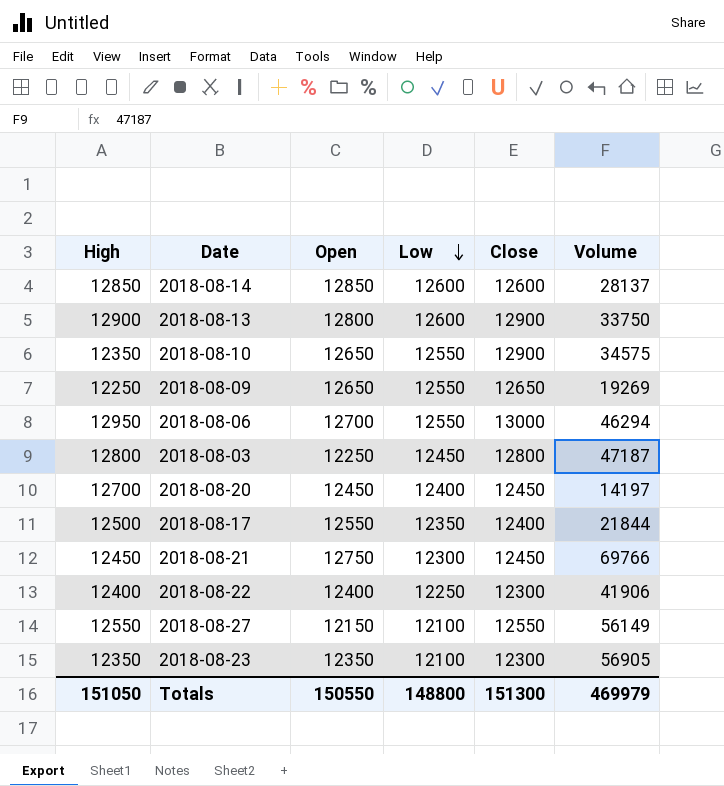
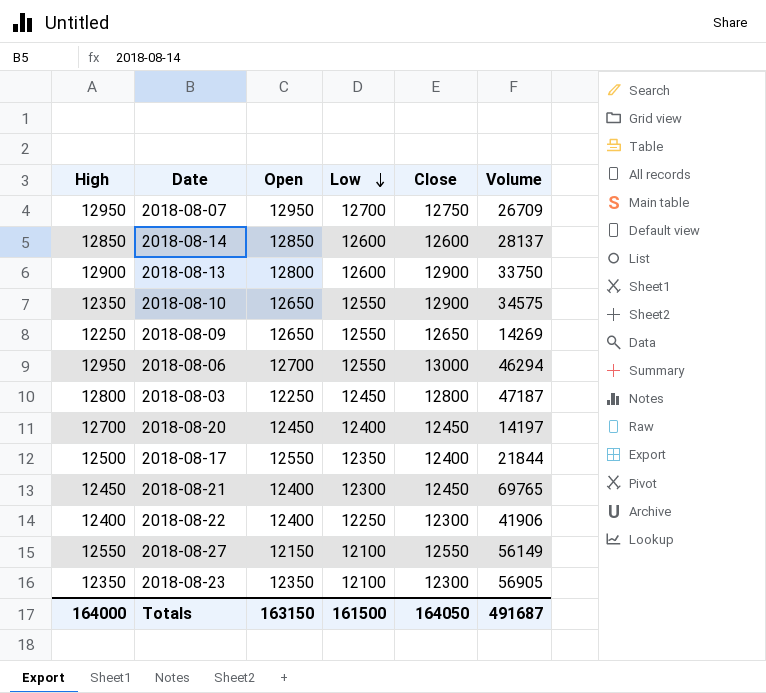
row 2018-08-07: none -> 12950 | 12950 | 12700 | 12750 | 26709
2018-08-09 | Volume: 19269 -> 14269
2018-08-21 | Open: 12750 -> 12400
2018-08-21 | Volume: 69766 -> 69765
Totals | High: 151050 -> 164000
Totals | Open: 150550 -> 163150
Totals | Low: 148800 -> 161500
Totals | Close: 151300 -> 164050
Totals | Volume: 469979 -> 491687

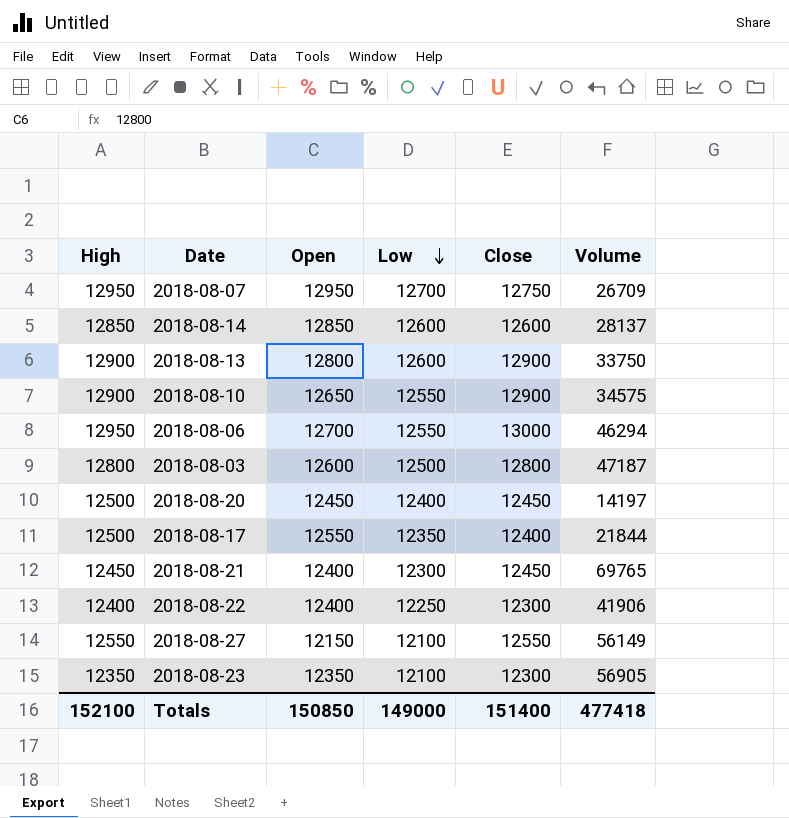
row 2018-08-09: 12250 | 12650 | 12550 | 12650 | 14269 -> none
2018-08-10 | High: 12350 -> 12900
2018-08-03 | Open: 12250 -> 12600
2018-08-03 | Low: 12450 -> 12500
2018-08-20 | High: 12700 -> 12500
Totals | High: 164000 -> 152100
Totals | Open: 163150 -> 150850
Totals | Low: 161500 -> 149000
Totals | Close: 164050 -> 151400
Totals | Volume: 491687 -> 477418

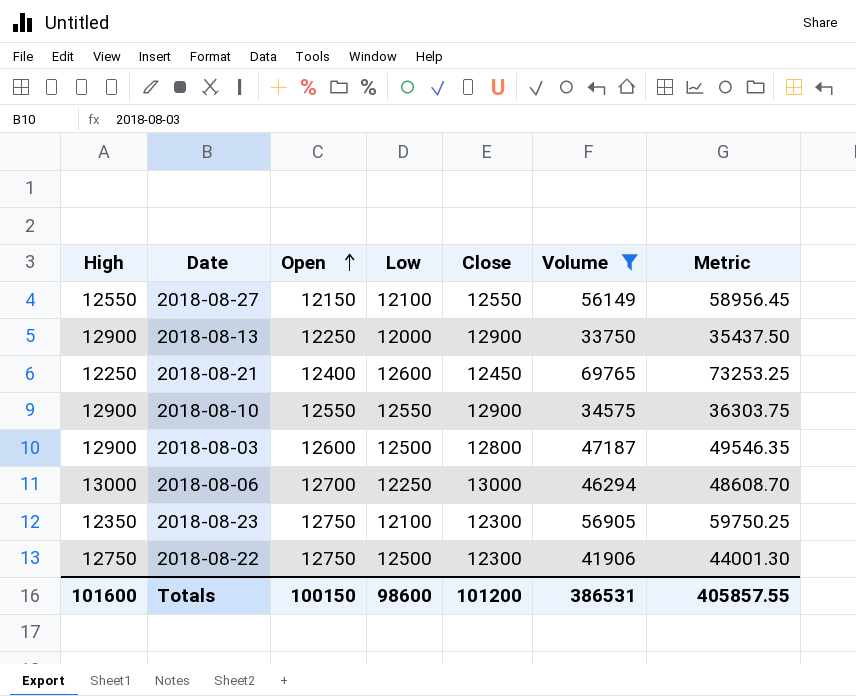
filter: none -> Volume >= 33750
row order: Low descending -> Open ascending
column Metric | formula: none -> [Volume] * 1.05
2018-08-13 | Open: 12800 -> 12250
2018-08-13 | Low: 12600 -> 12000
2018-08-21 | High: 12450 -> 12250
2018-08-21 | Low: 12300 -> 12600
2018-08-10 | Open: 12650 -> 12550
2018-08-03 | High: 12800 -> 12900
2018-08-06 | High: 12950 -> 13000
2018-08-06 | Low: 12550 -> 12250
2018-08-23 | Open: 12350 -> 12750
2018-08-22 | High: 12400 -> 12750
2018-08-22 | Open: 12400 -> 12750
2018-08-22 | Low: 12250 -> 12500
Totals | High: 152100 -> 101600
Totals | Open: 150850 -> 100150
Totals | Low: 149000 -> 98600
Totals | Close: 151400 -> 101200
Totals | Volume: 477418 -> 386531

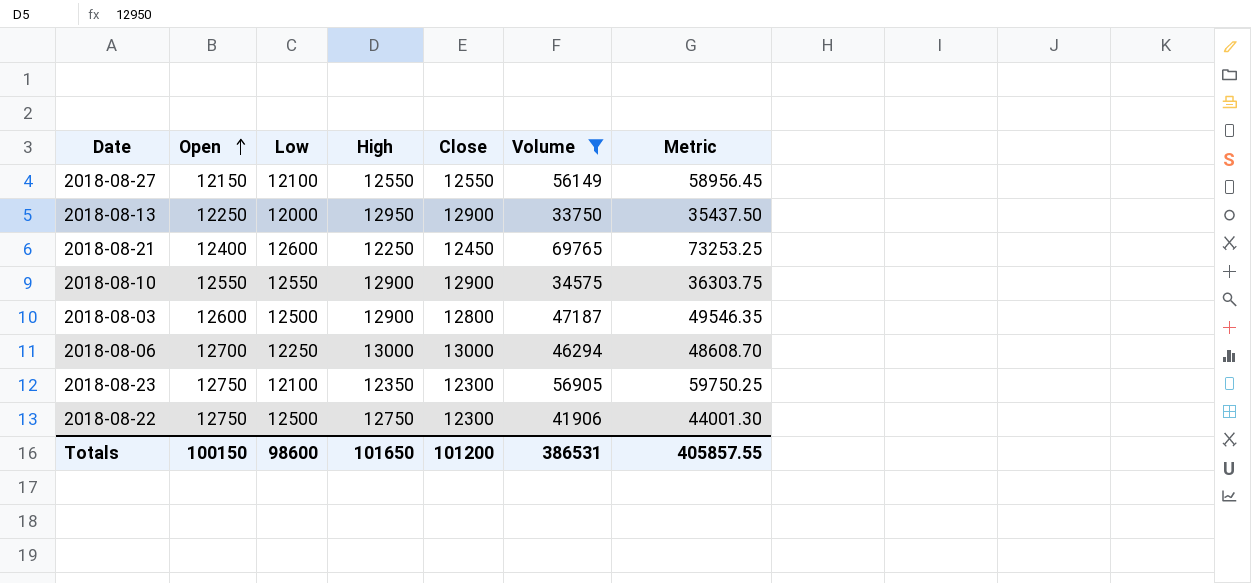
column High | position: 1 -> 4
2018-08-13 | High: 12900 -> 12950
Totals | High: 101600 -> 101650

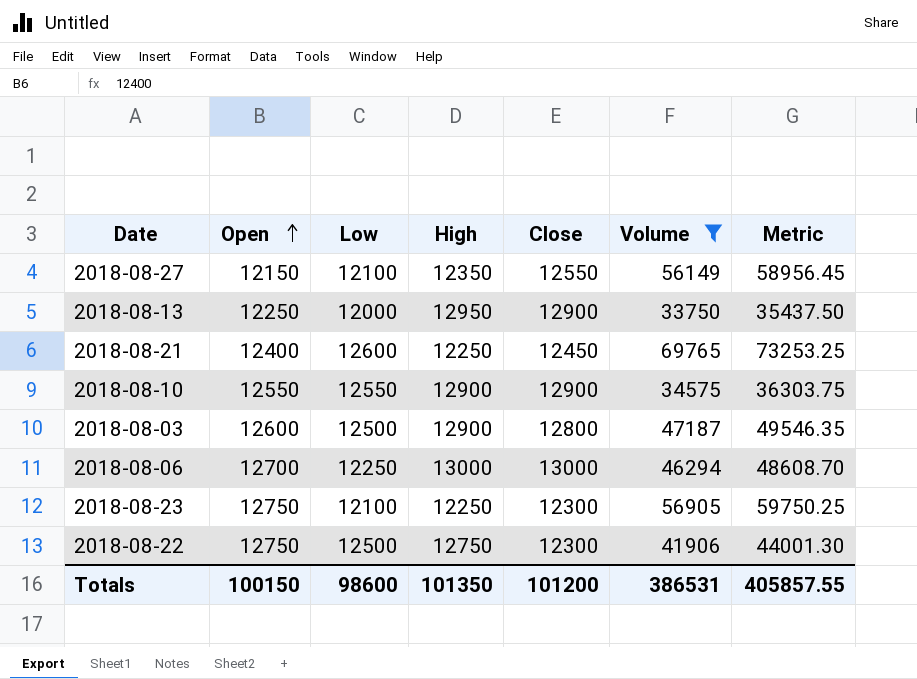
2018-08-27 | High: 12550 -> 12350
2018-08-23 | High: 12350 -> 12250
Totals | High: 101650 -> 101350

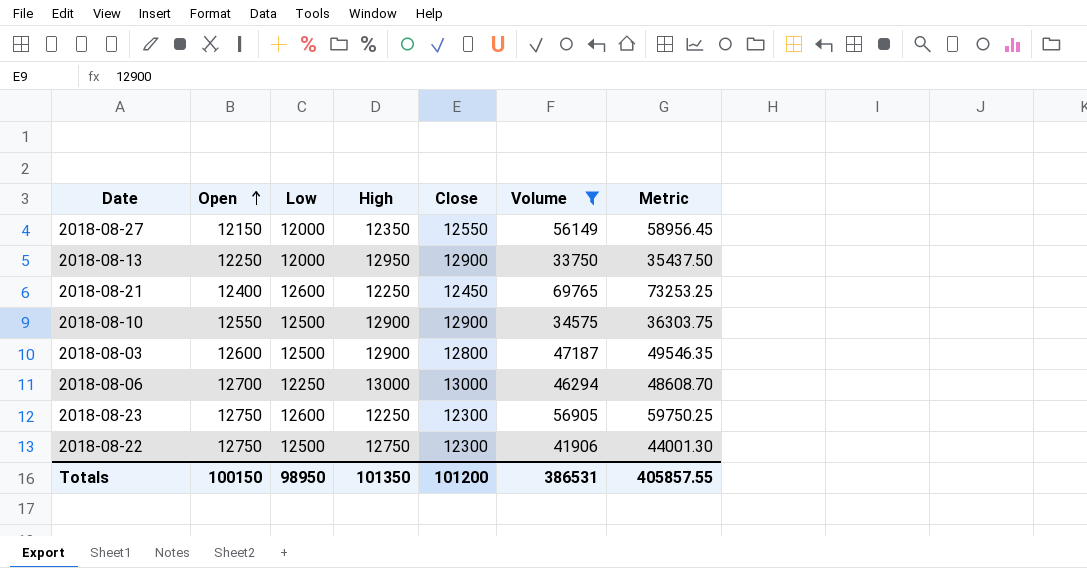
2018-08-27 | Low: 12100 -> 12000
2018-08-10 | Low: 12550 -> 12500
2018-08-23 | Low: 12100 -> 12600
Totals | Low: 98600 -> 98950

